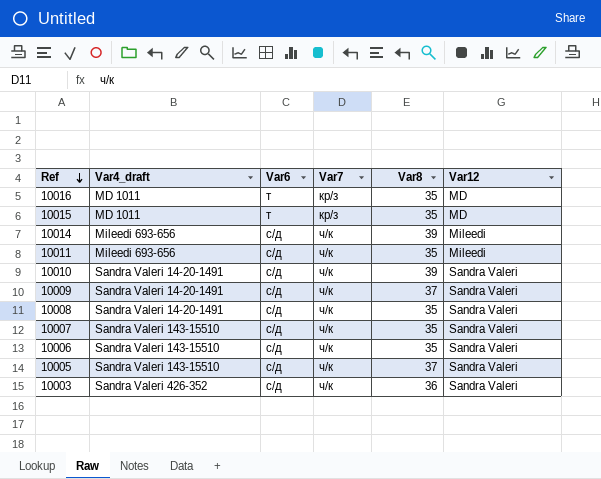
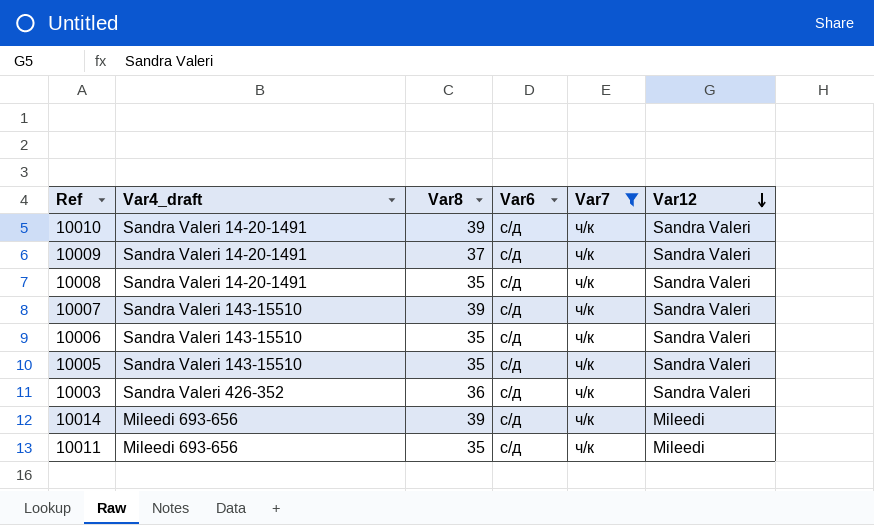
filter: none -> Var7 = ч/к
row order: Ref descending -> Var12 descending
column Var8 | position: 5 -> 3
10007 | Var8: 35 -> 39
10005 | Var8: 37 -> 35

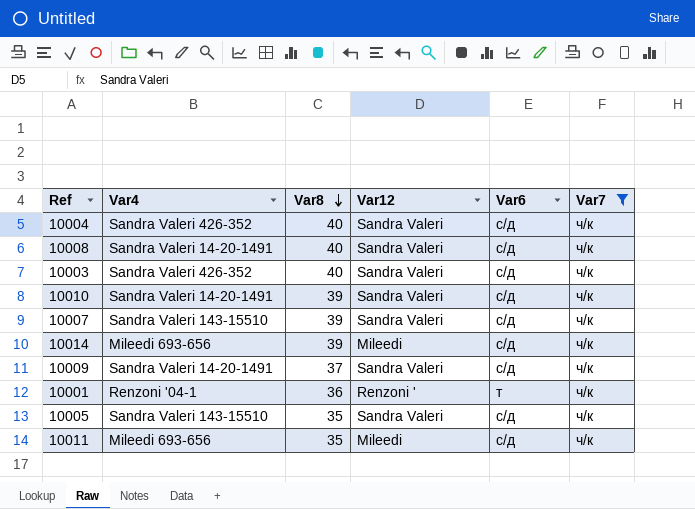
row order: Var12 descending -> Var8 descending
column name: Var4_draft -> Var4
column Var12 | position: 6 -> 4
row 10006: Sandra Valeri 143-15510 | 35 | с/д | ч/к | Sandra Valeri -> none
row 10004: none -> Sandra Valeri 426-352 | 40 | Sandra Valeri | с/д | ч/к
10008 | Var8: 35 -> 40
10003 | Var8: 36 -> 40
row 10001: none -> Renzoni '04-1 | 36 | Renzoni ' | т | ч/к

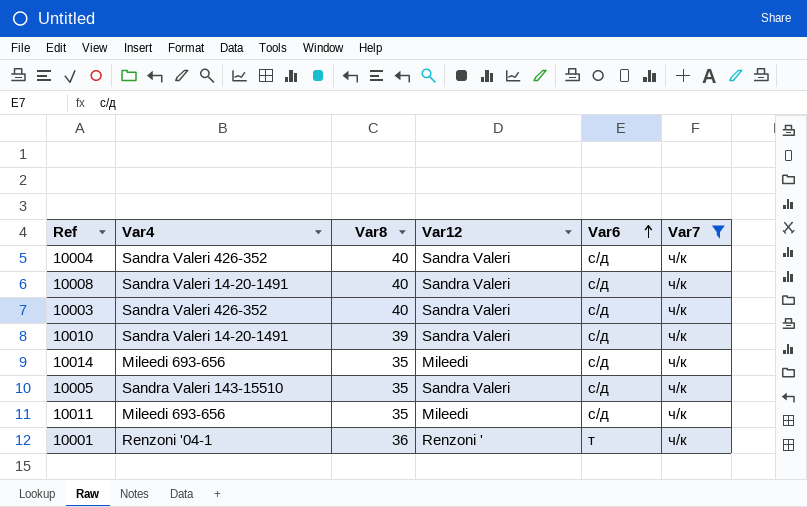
row order: Var8 descending -> Var6 ascending
row 10007: Sandra Valeri 143-15510 | 39 | Sandra Valeri | с/д | ч/к -> none
row 10009: Sandra Valeri 14-20-1491 | 37 | Sandra Valeri | с/д | ч/к -> none
10014 | Var8: 39 -> 35

